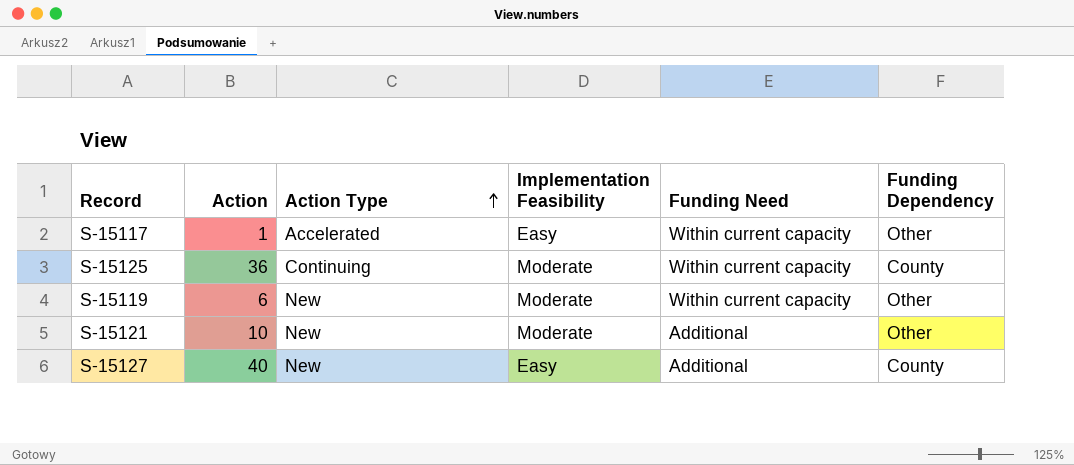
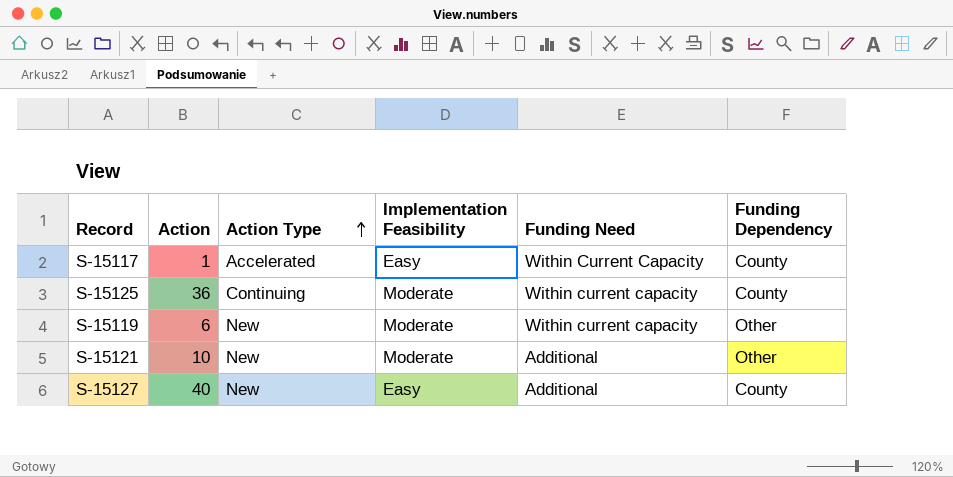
S-15117 | Funding Need: Within current capacity -> Within Current Capacity
S-15117 | Funding Dependency: Other -> County

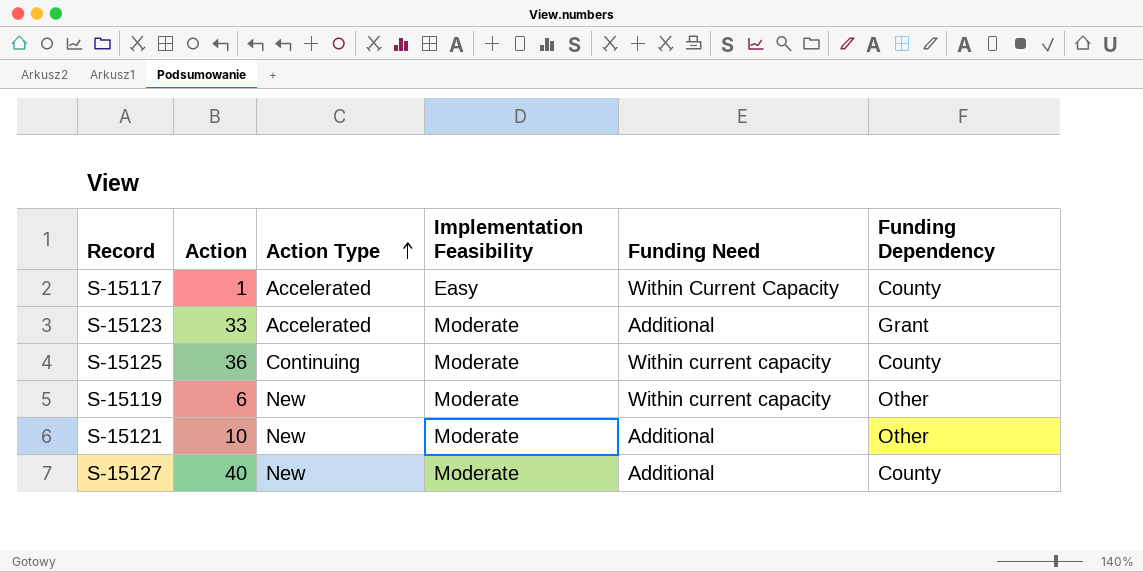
row S-15123: none -> 33 | Accelerated | Moderate | Additional | Grant
S-15127 | Implementation Feasibility: Easy -> Moderate

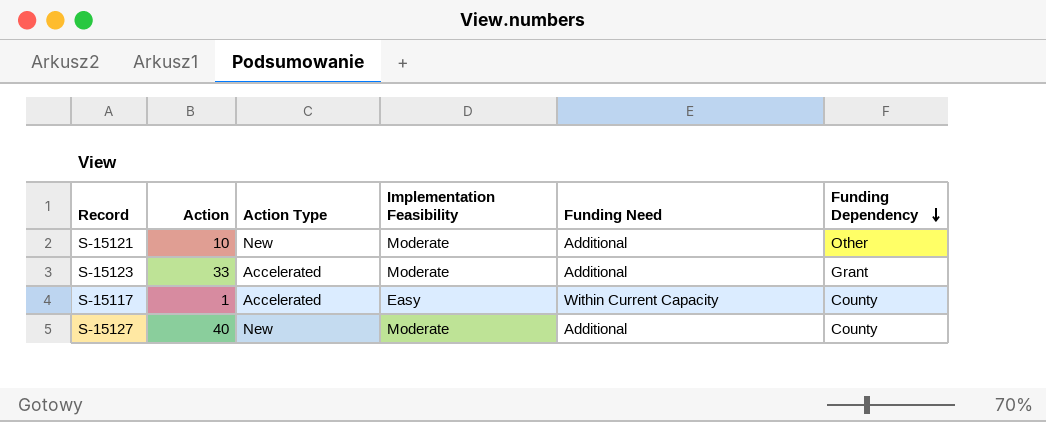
row order: Action Type ascending -> Funding Dependency descending
row S-15125: 36 | Continuing | Moderate | Within current capacity | County -> none
row S-15119: 6 | New | Moderate | Within current capacity | Other -> none

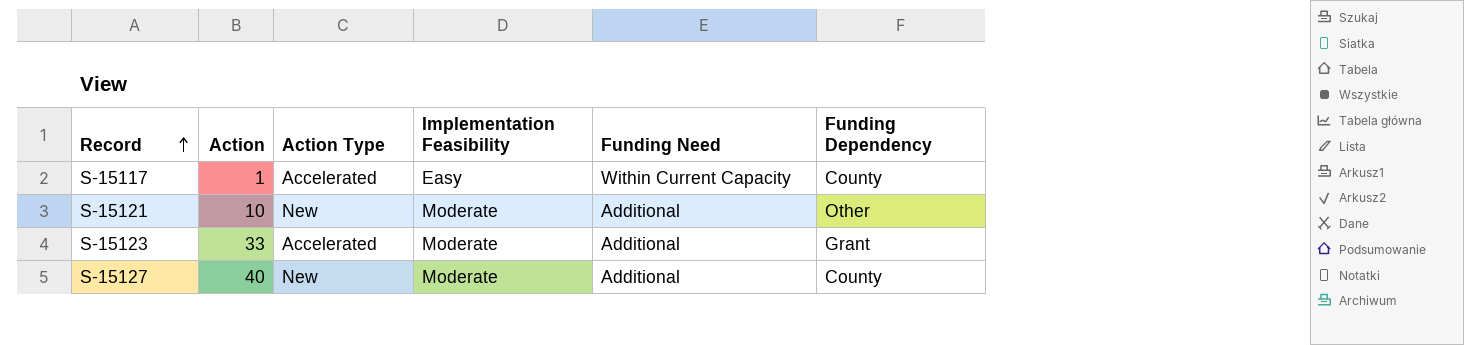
row order: Funding Dependency descending -> Record ascending

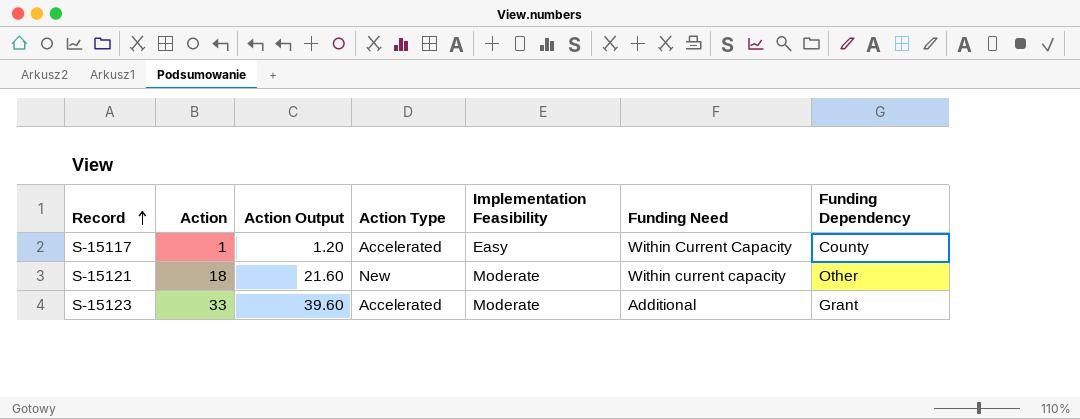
column Action Output | formula: none -> [Action] * 1.2
row S-15127: 40 | New | Moderate | Additional | County -> none
S-15121 | Action: 10 -> 18
S-15121 | Funding Need: Additional -> Within current capacity

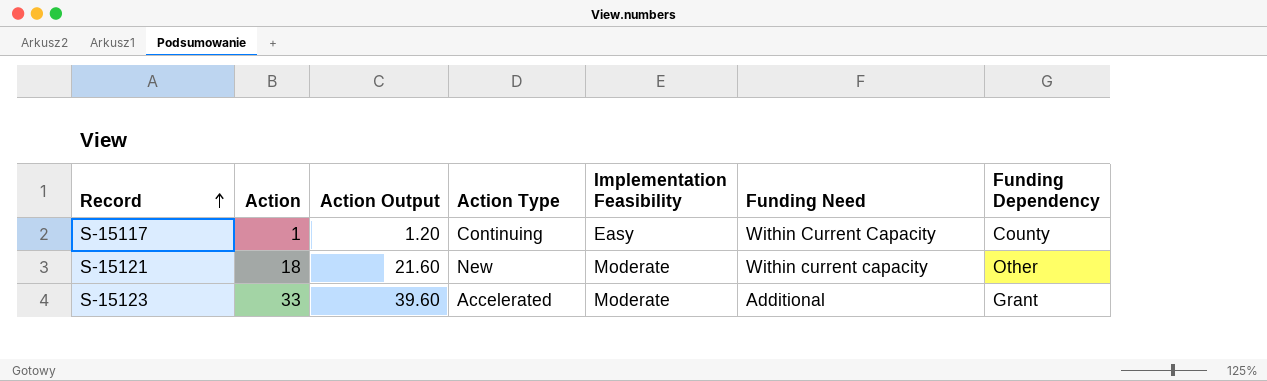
S-15117 | Action Type: Accelerated -> Continuing

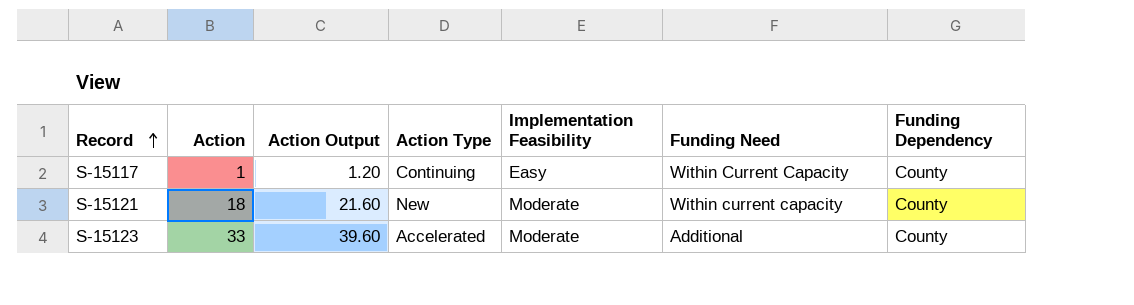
S-15121 | Funding Dependency: Other -> County
S-15123 | Funding Dependency: Grant -> County

